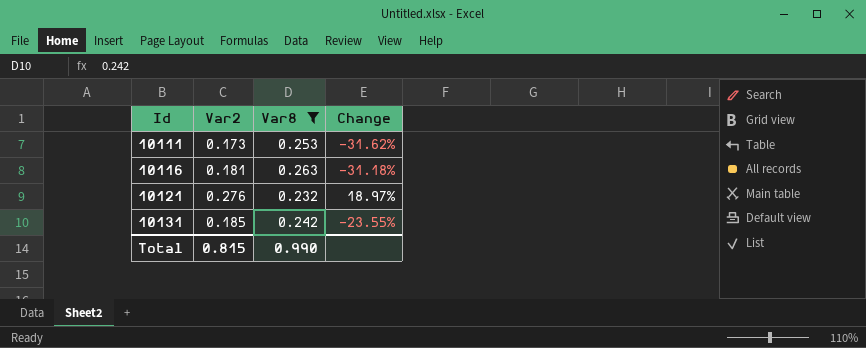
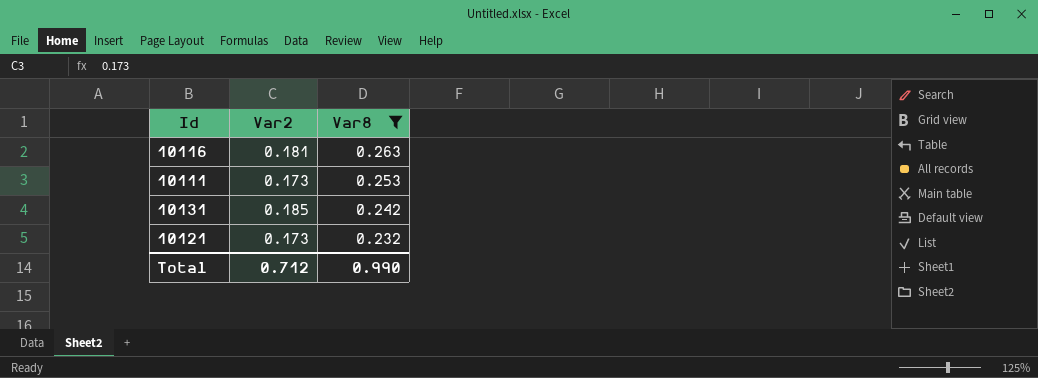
row order: Id ascending -> Var8 descending
column Change | formula: ([Var2] - [Var8]) / [Var8] -> none
10121 | Var2: 0.276 -> 0.173
Total | Var2: 0.815 -> 0.712

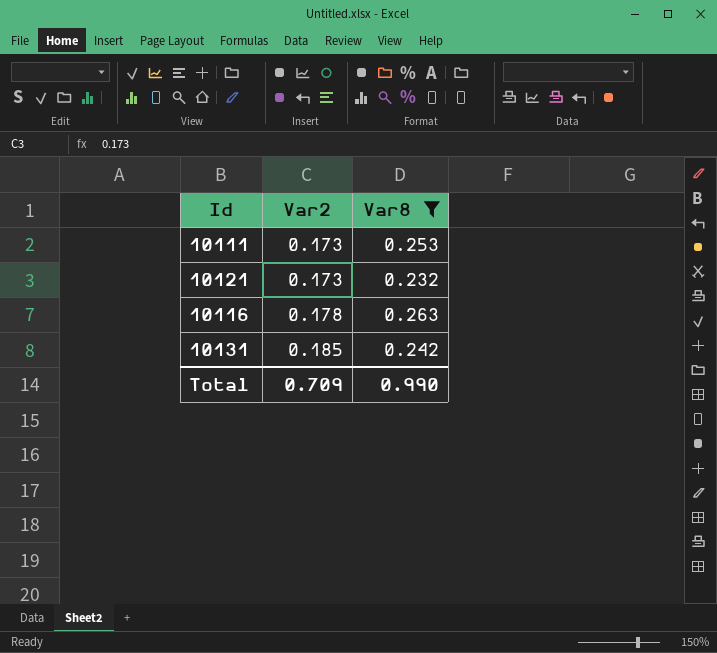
row order: Var8 descending -> Var2 ascending
10116 | Var2: 0.181 -> 0.178
Total | Var2: 0.712 -> 0.709

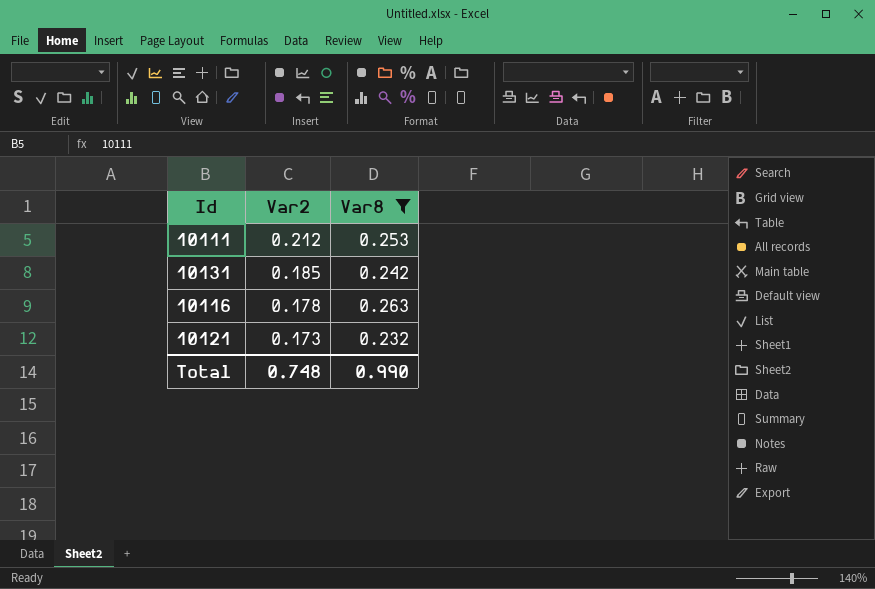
row order: Var2 ascending -> Var2 descending
10111 | Var2: 0.173 -> 0.212
Total | Var2: 0.709 -> 0.748

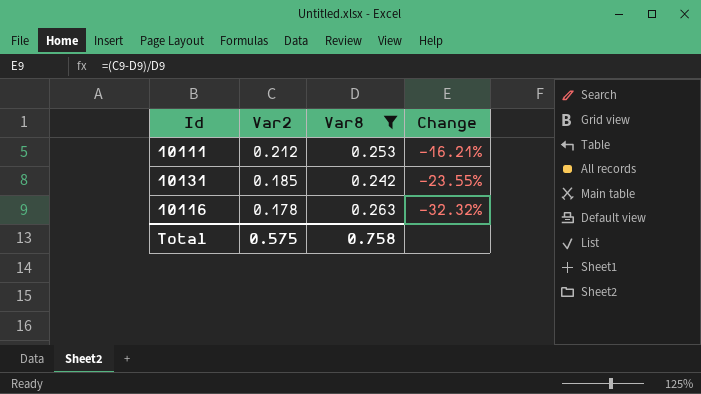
column Change | formula: none -> ([Var2] - [Var8]) / [Var8]
row 10121: 0.173 | 0.232 -> none
Total | Var2: 0.748 -> 0.575
Total | Var8: 0.990 -> 0.758

